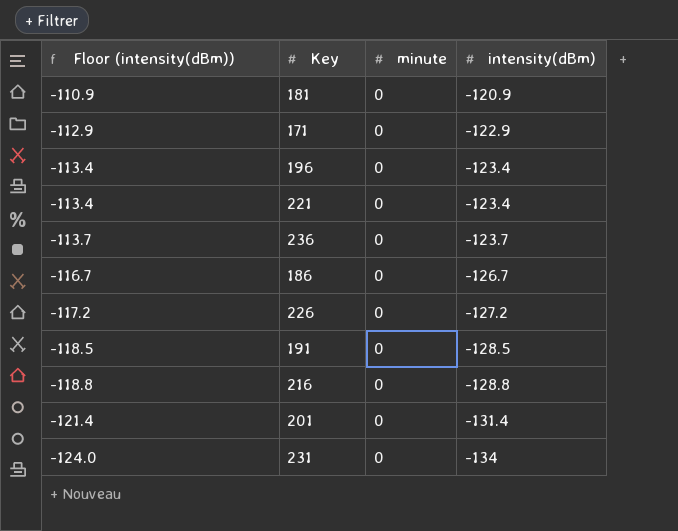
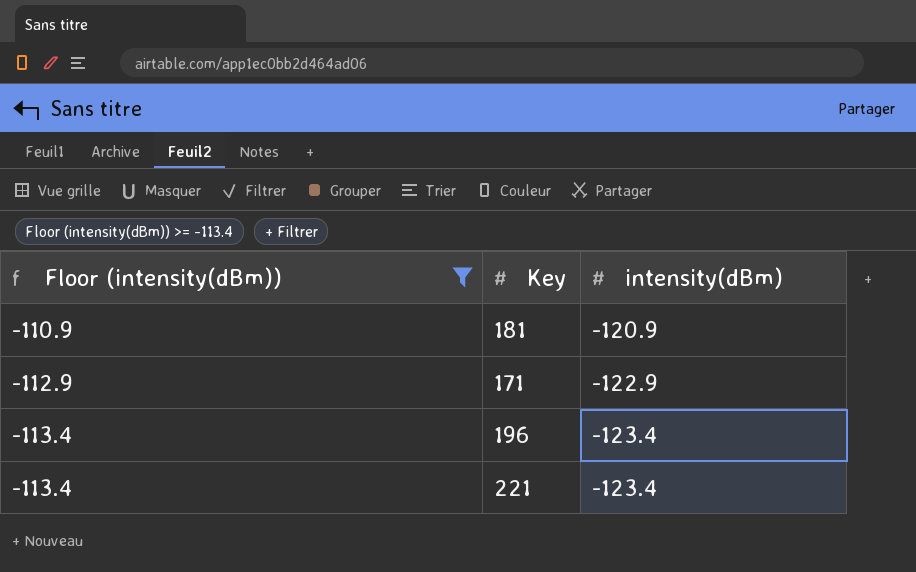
filter: none -> Floor (intensity(dBm)) >= -113.4
column minute | position: 3 -> none

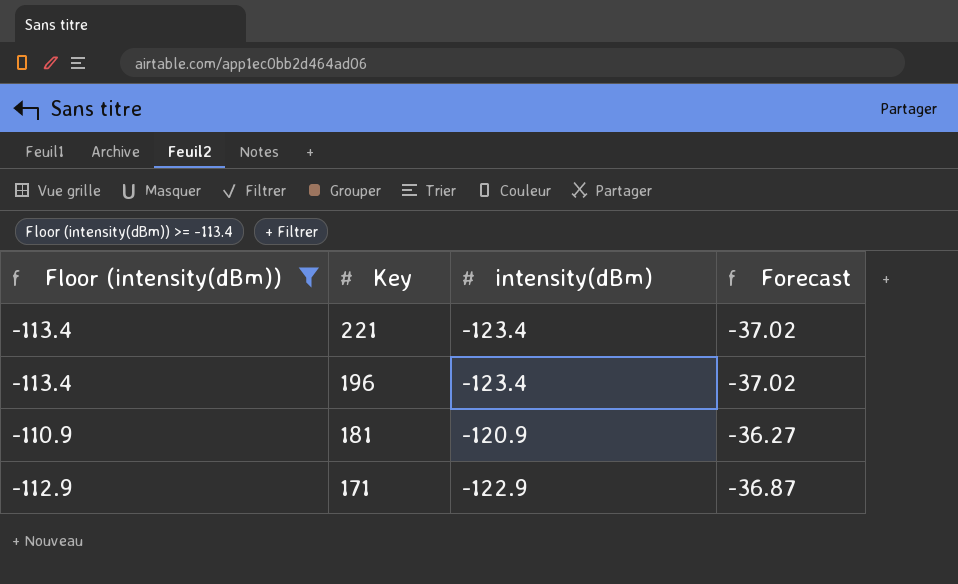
row order: Floor (intensity(dBm)) descending -> Key descending
column Forecast | formula: none -> [intensity(dBm)] * 0.3

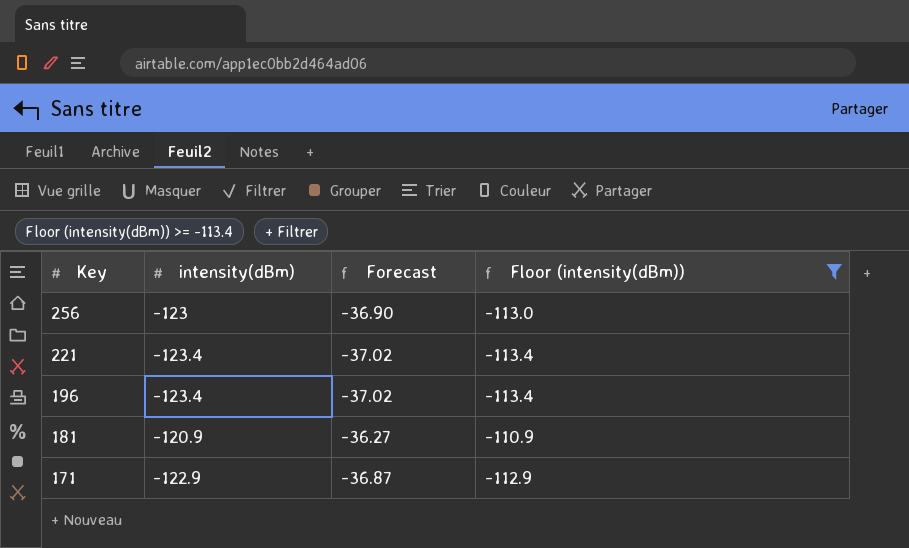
column Floor (intensity(dBm)) | position: 1 -> 4
row 256: none -> -123 | -36.90 | -113.0

